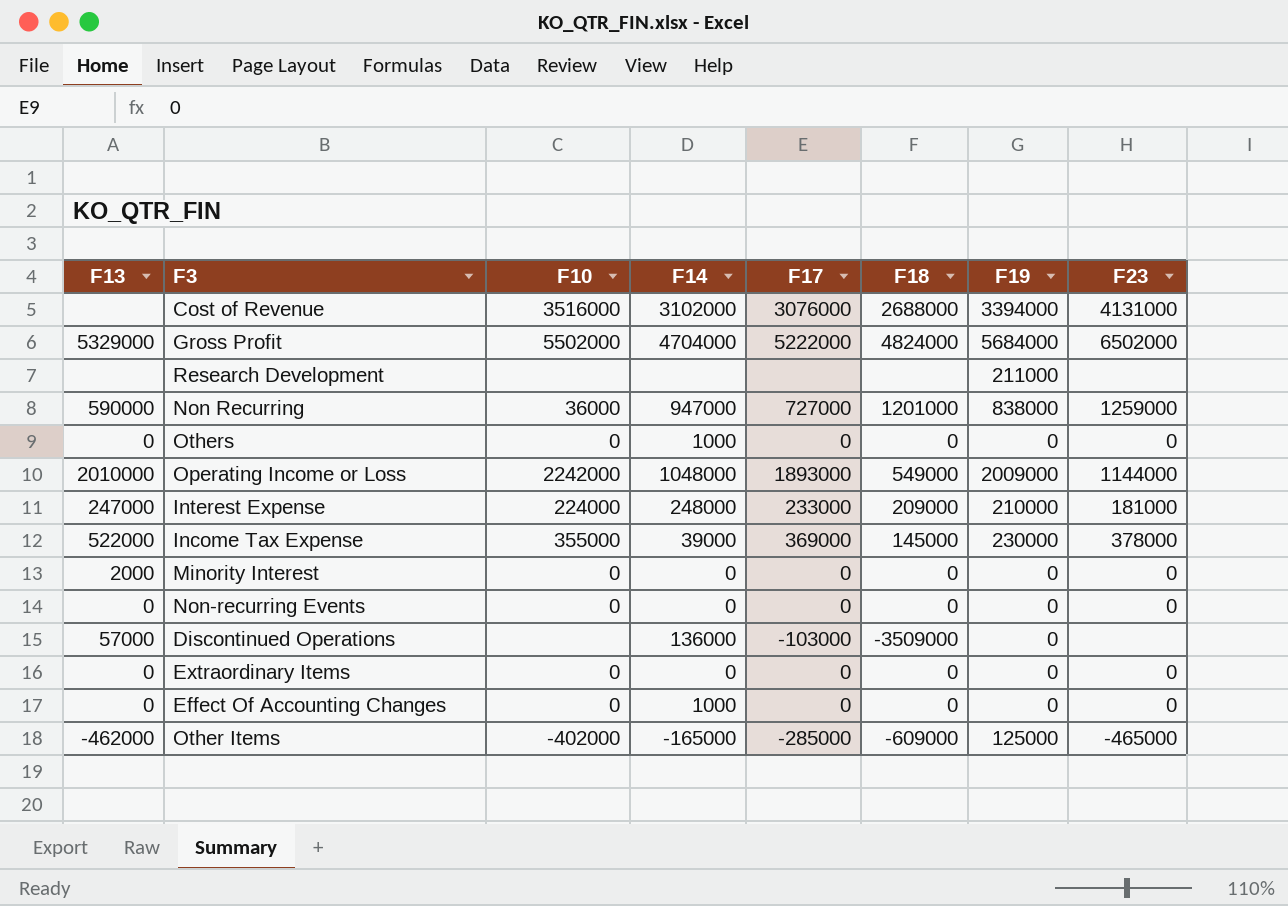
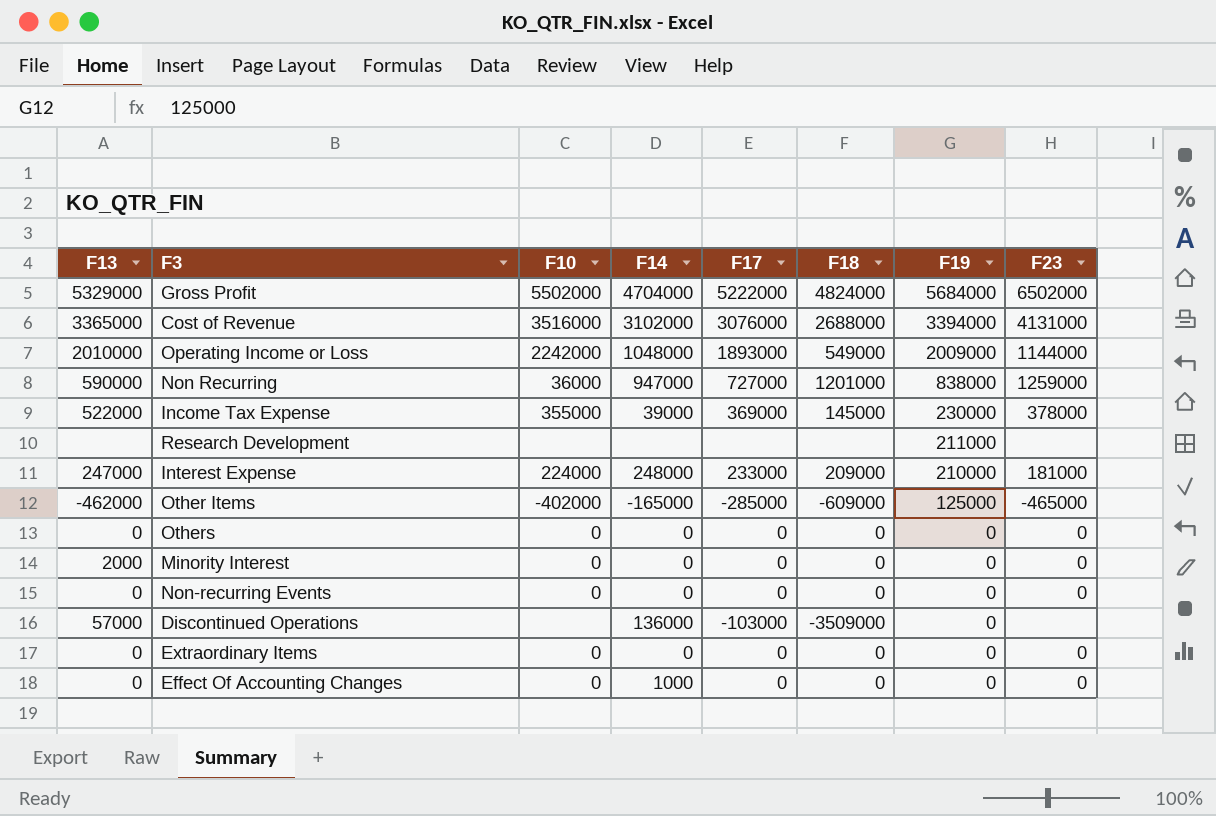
row order: none -> F19 descending
Cost of Revenue | F13: none -> 3365000
Others | F14: 1000 -> 0

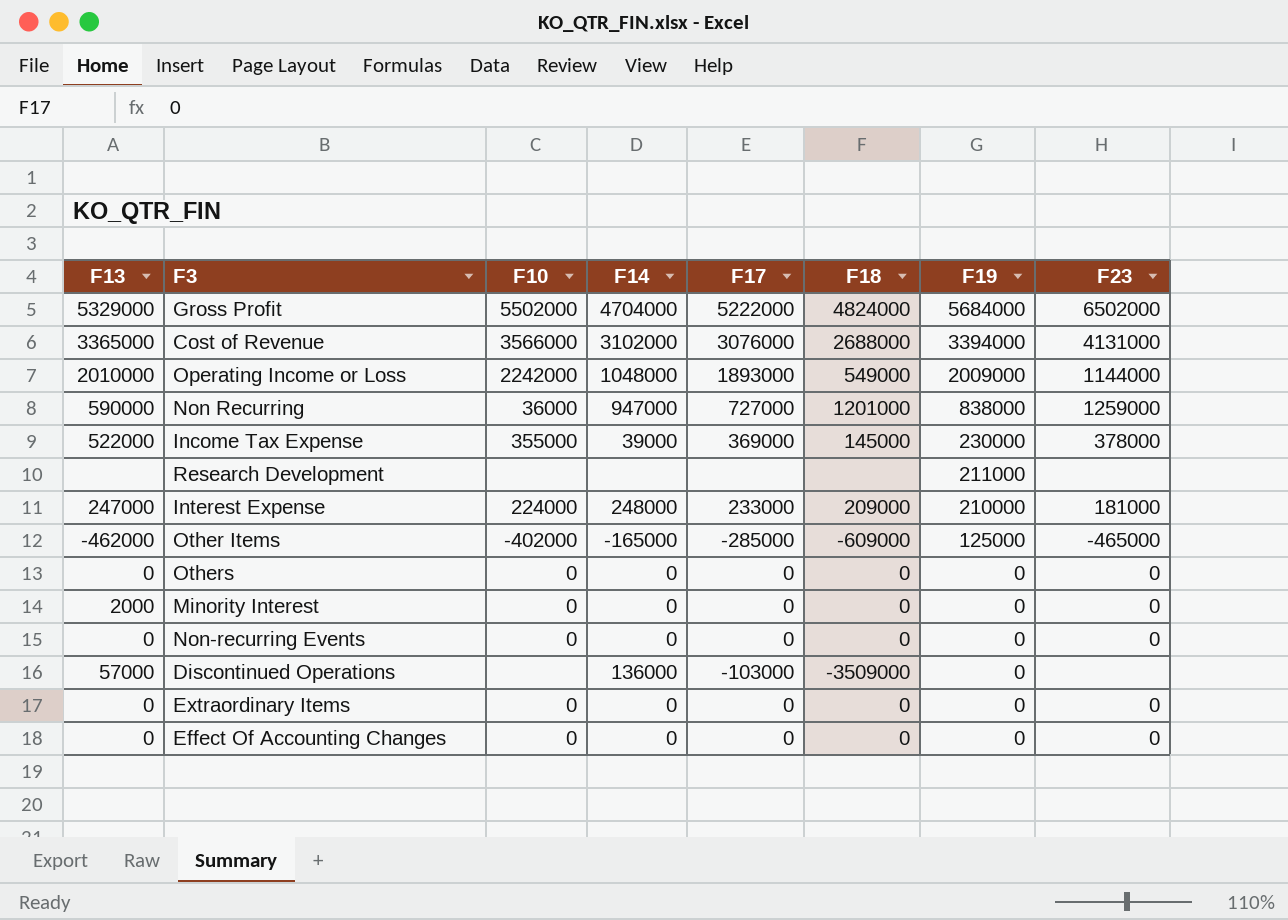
Cost of Revenue | F10: 3516000 -> 3566000
Effect Of Accounting Changes | F14: 1000 -> 0

